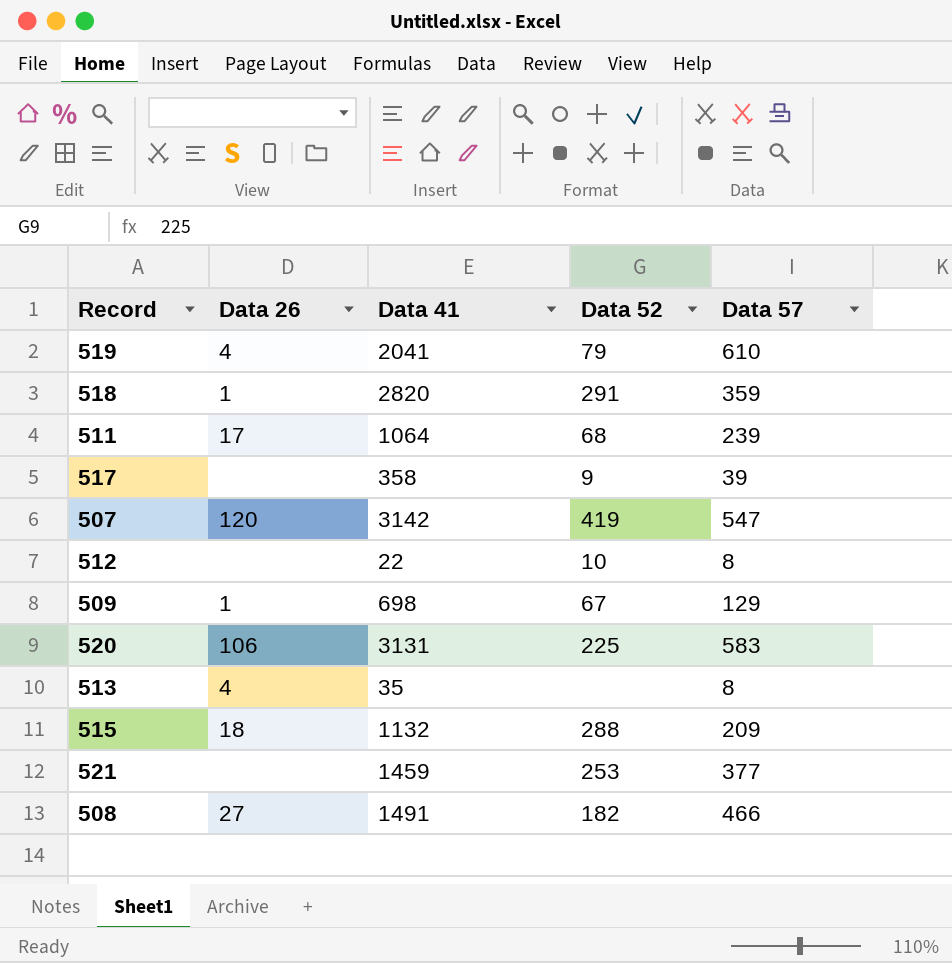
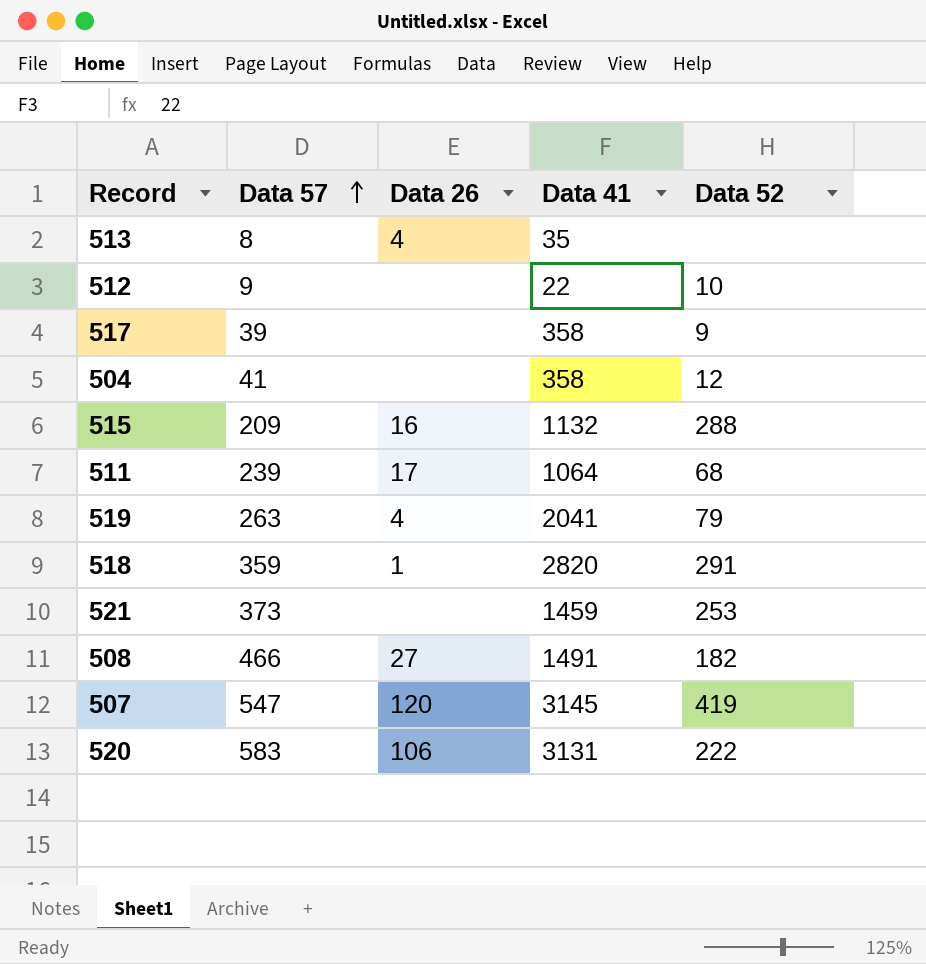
row order: none -> Data 57 ascending
column Data 57 | position: 5 -> 2
row 509: 1 | 698 | 67 | 129 -> none
512 | Data 57: 8 -> 9
row 504: none -> 41 | none | 358 | 12
515 | Data 26: 18 -> 16
519 | Data 57: 610 -> 263
521 | Data 57: 377 -> 373
507 | Data 41: 3142 -> 3145
520 | Data 52: 225 -> 222

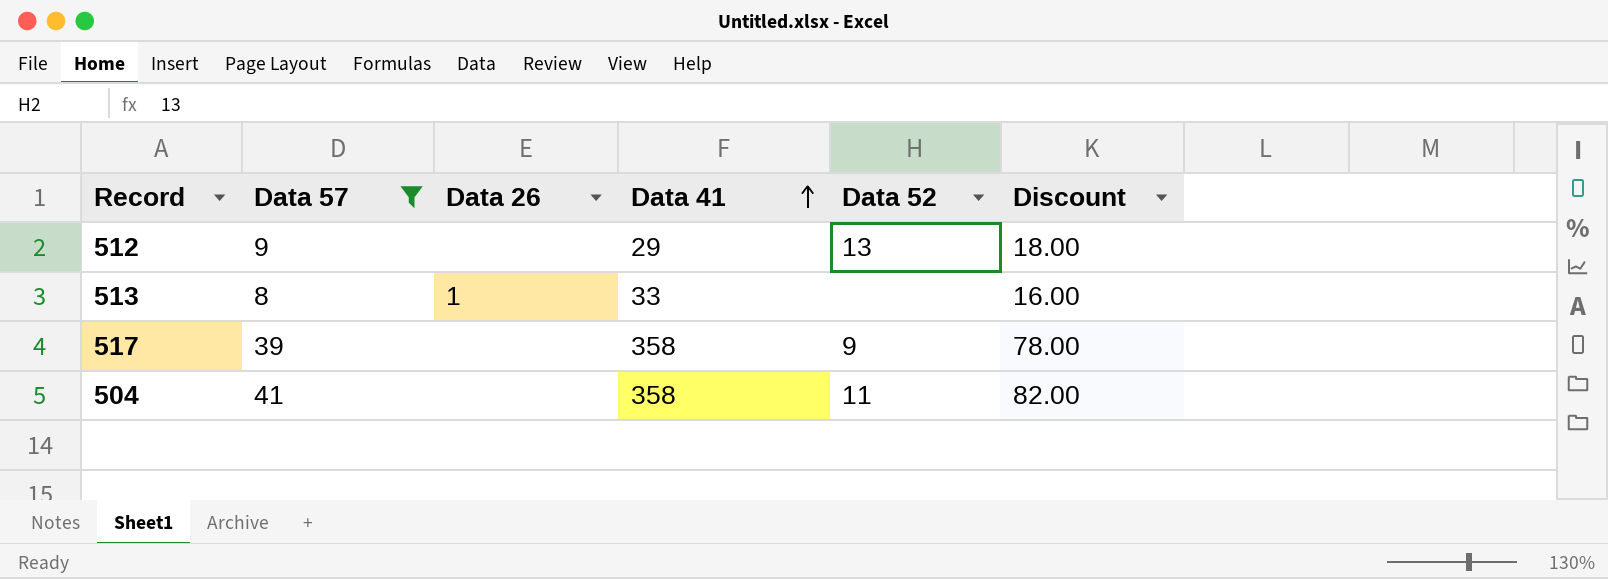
filter: none -> Data 57 <= 41
row order: Data 57 ascending -> Data 41 ascending
column Discount | formula: none -> [Data 57] * 2
512 | Data 41: 22 -> 29
512 | Data 52: 10 -> 13
513 | Data 26: 4 -> 1
513 | Data 41: 35 -> 33
504 | Data 52: 12 -> 11

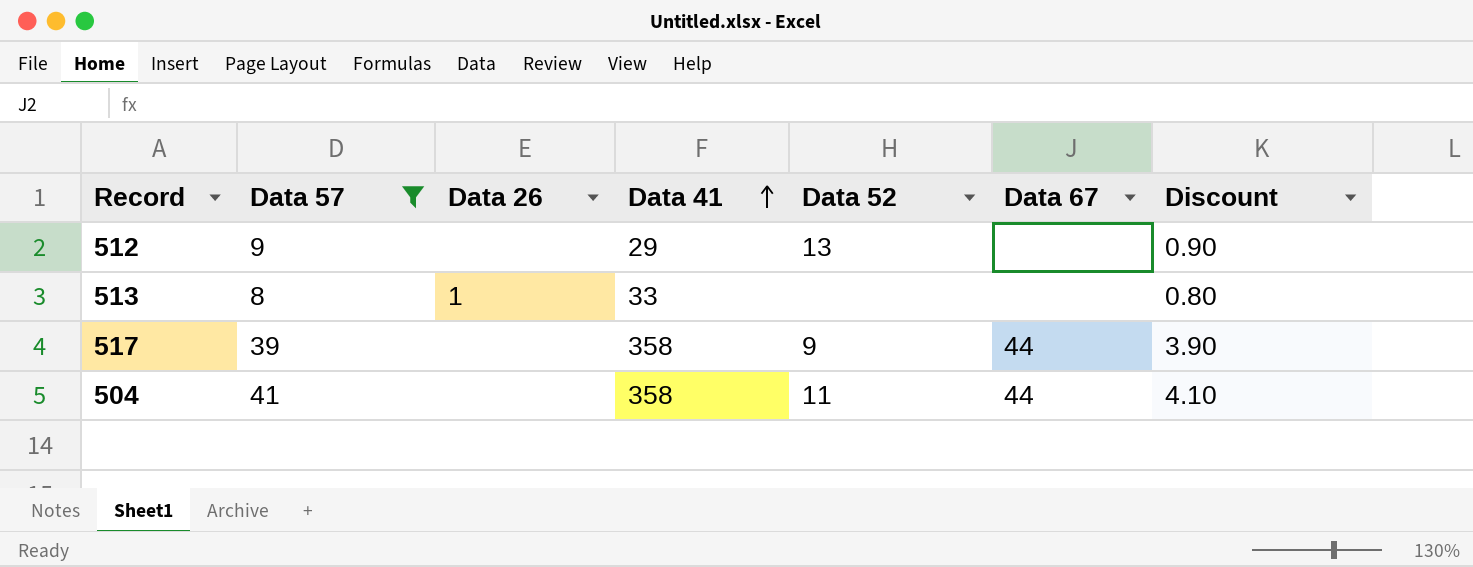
column Data 67 | position: none -> 6
column Discount | formula: [Data 57] * 2 -> [Data 57] * 0.1

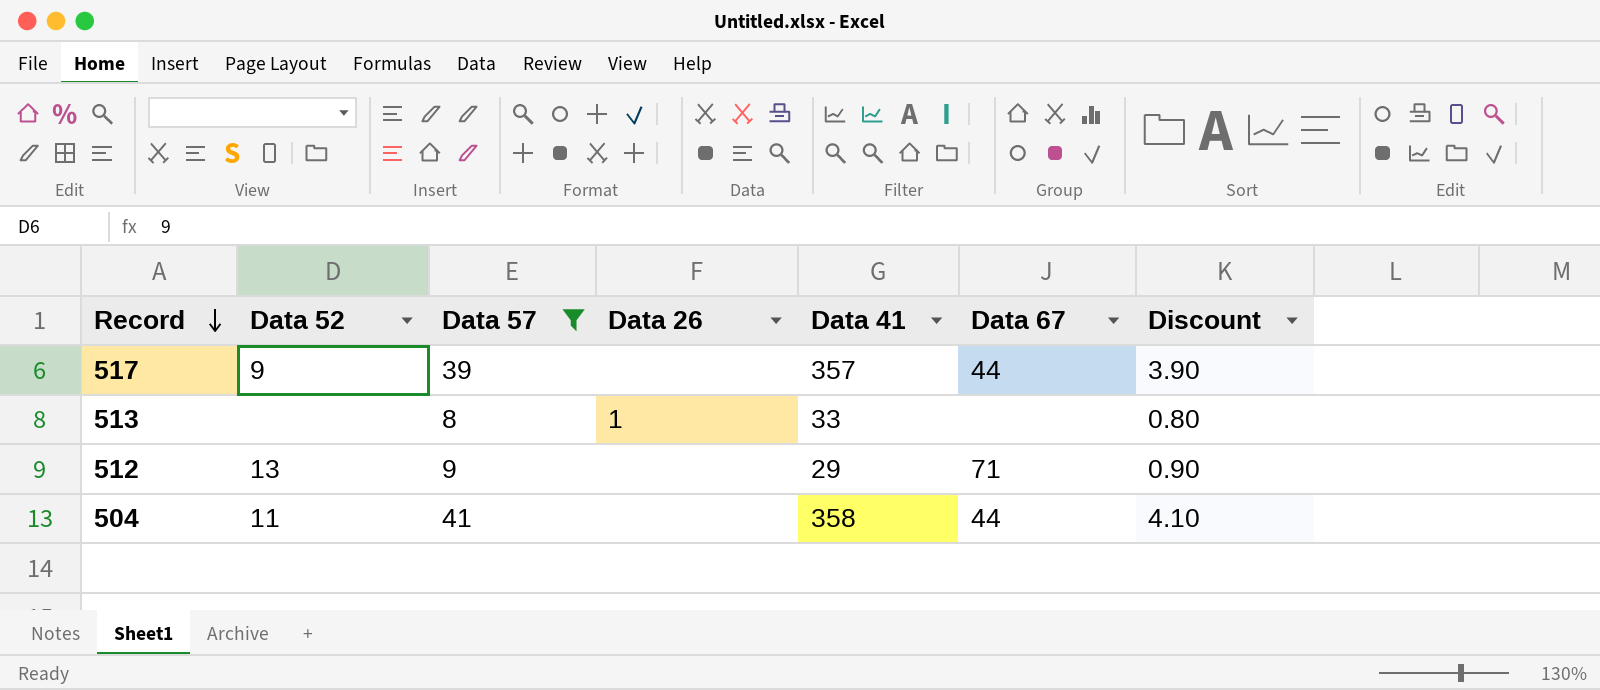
row order: Data 41 ascending -> Record descending
column Data 52 | position: 5 -> 2
517 | Data 41: 358 -> 357
512 | Data 67: none -> 71

